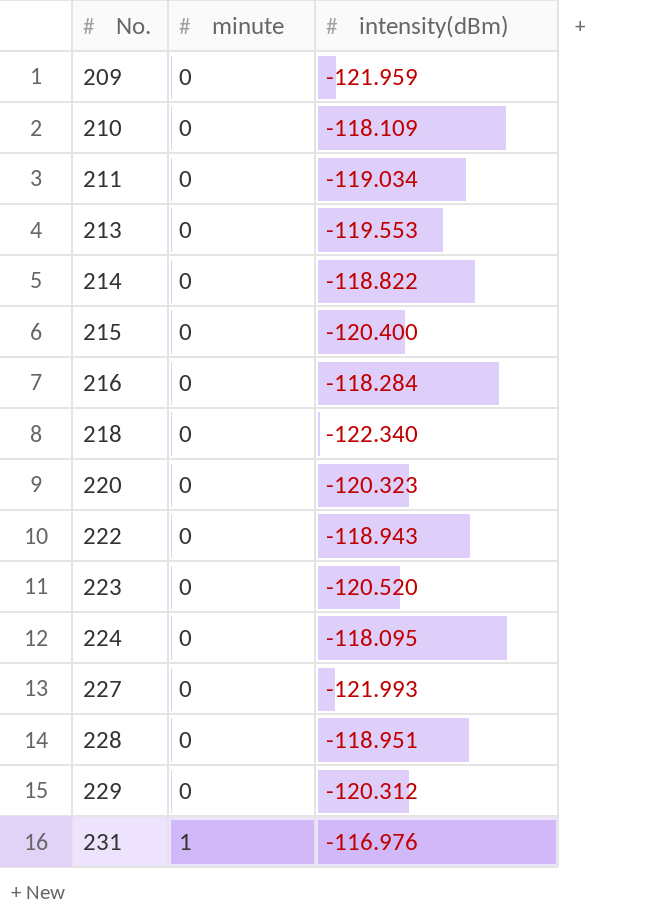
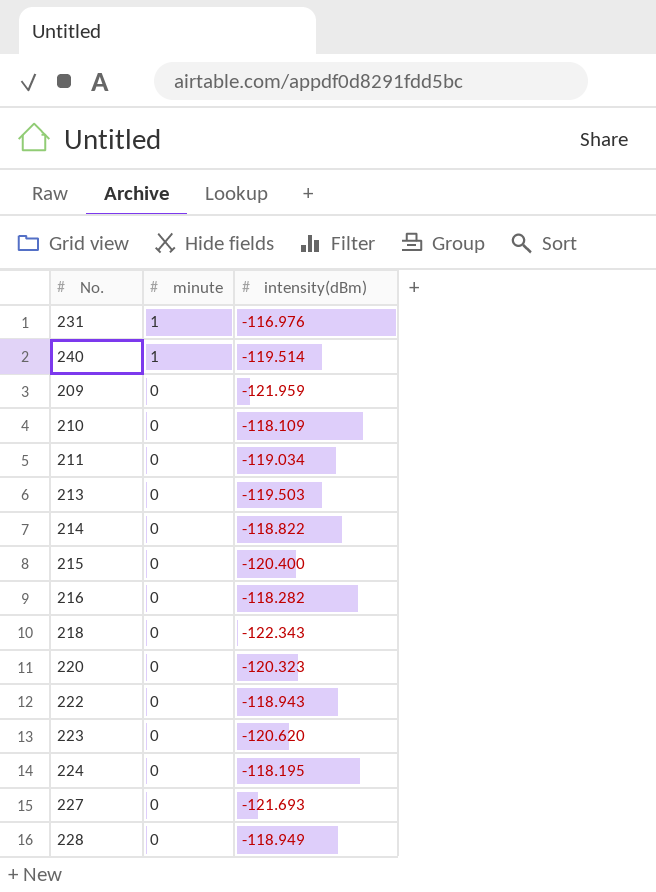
row order: No. ascending -> minute descending
row 229: 0 | -120.312 -> none
row 240: none -> 1 | -119.514
213 | intensity(dBm): -119.553 -> -119.503
216 | intensity(dBm): -118.284 -> -118.282
218 | intensity(dBm): -122.340 -> -122.343
223 | intensity(dBm): -120.520 -> -120.620
224 | intensity(dBm): -118.095 -> -118.195
227 | intensity(dBm): -121.993 -> -121.693
228 | intensity(dBm): -118.951 -> -118.949

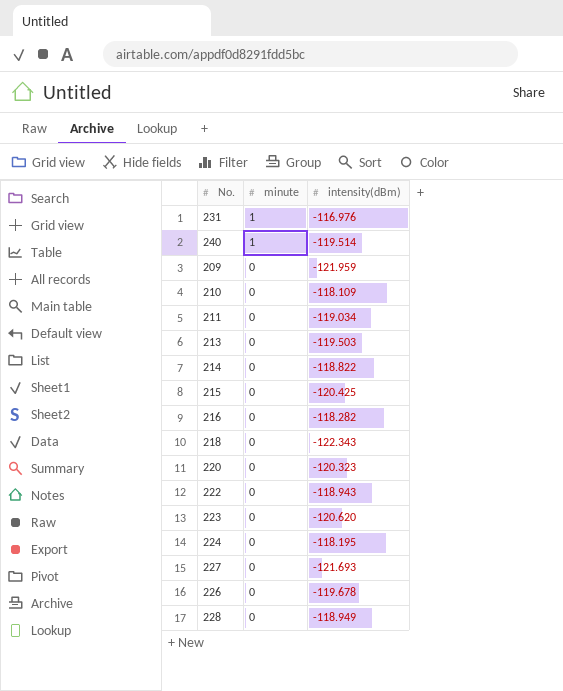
215 | intensity(dBm): -120.400 -> -120.425
row 226: none -> 0 | -119.678

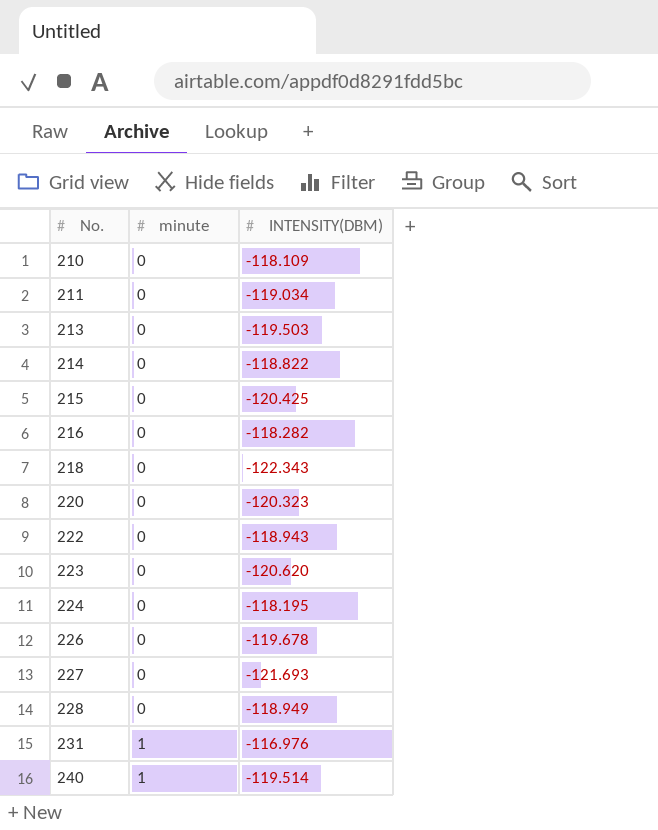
row order: minute descending -> No. ascending
column name: intensity(dBm) -> INTENSITY(DBM)
row 209: 0 | -121.959 -> none

